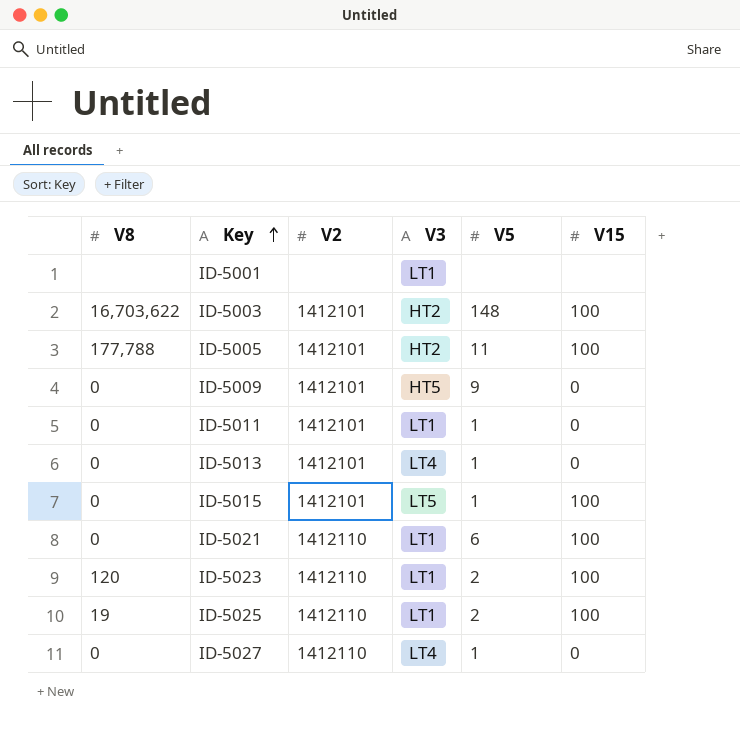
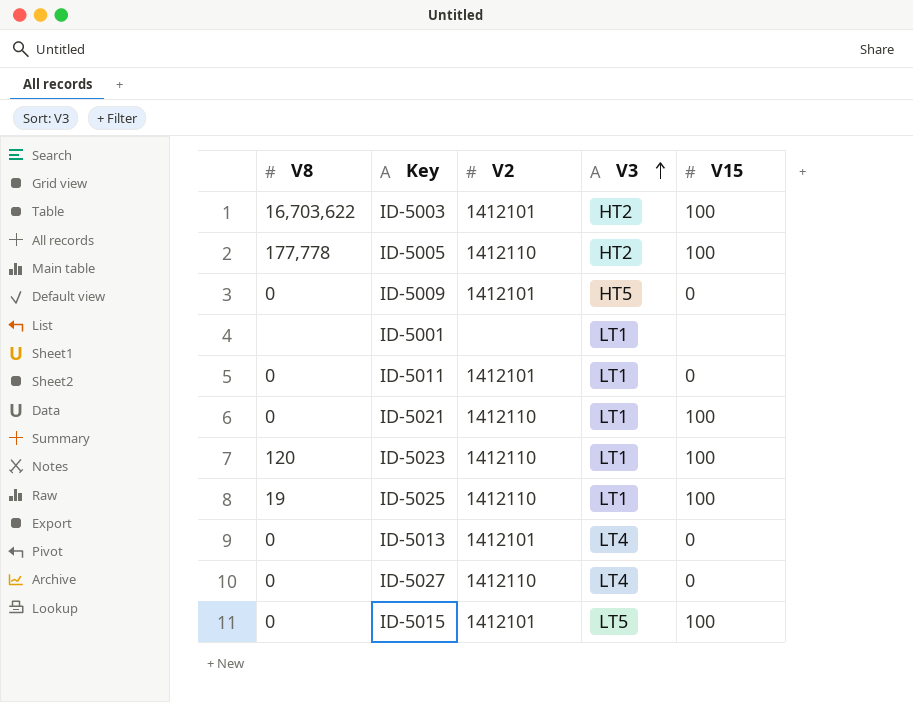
row order: Key ascending -> V3 ascending
column V5 | position: 5 -> none
ID-5005 | V8: 177,788 -> 177,778
ID-5005 | V2: 1412101 -> 1412110

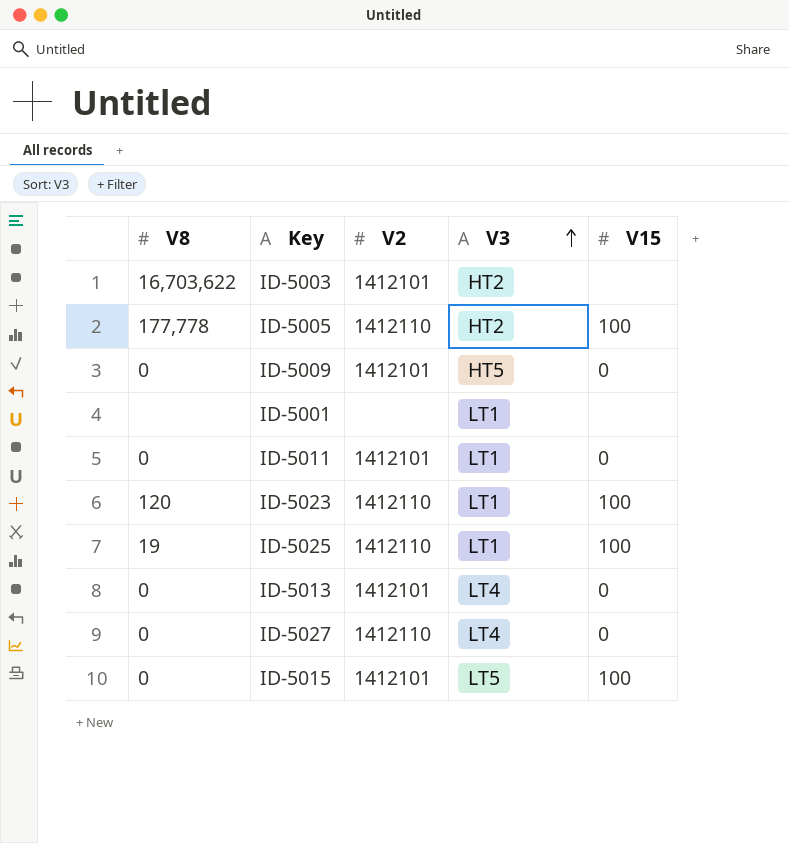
row ID-5021: 0 | 1412110 | LT1 | 100 -> none
ID-5003 | V15: 100 -> none

